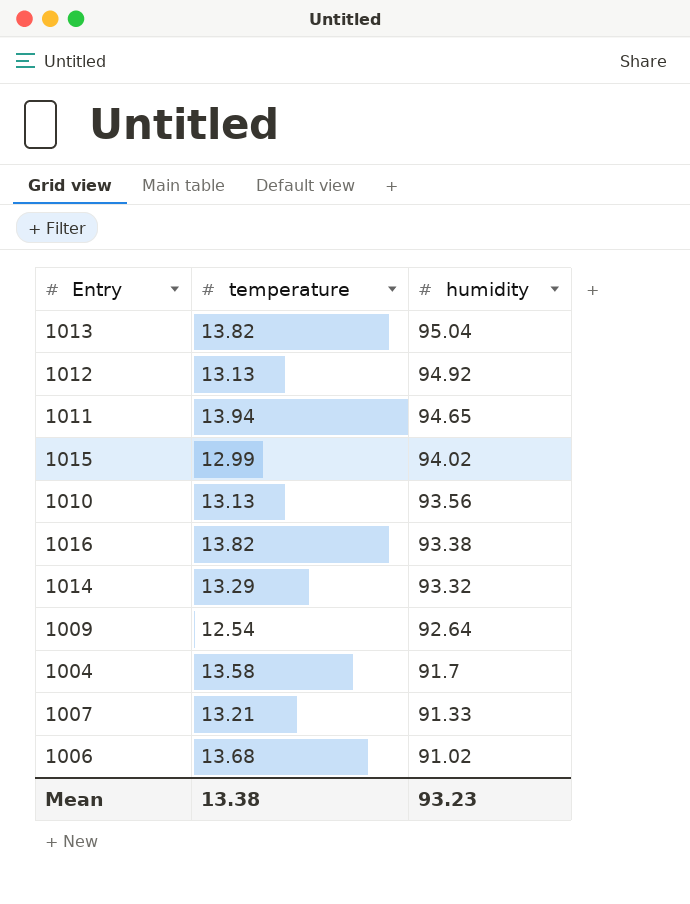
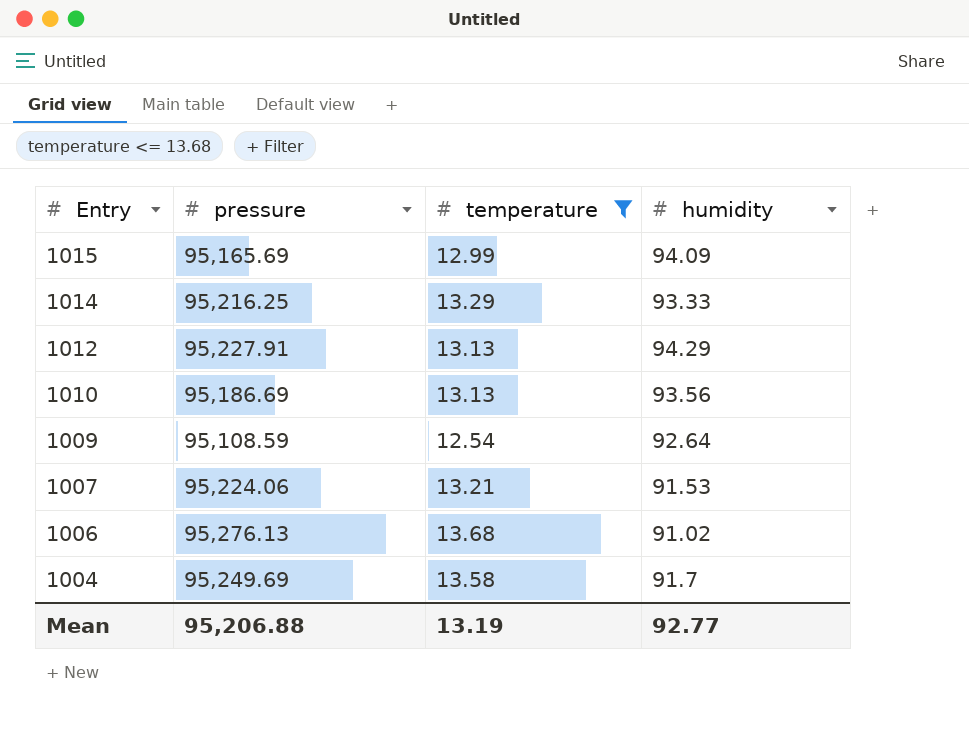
filter: none -> temperature <= 13.68
row order: humidity descending -> Entry descending
column pressure | position: none -> 2
1015 | humidity: 94.02 -> 94.09
1014 | humidity: 93.32 -> 93.33
1012 | humidity: 94.92 -> 94.29
1007 | humidity: 91.33 -> 91.53
Mean | temperature: 13.38 -> 13.19
Mean | humidity: 93.23 -> 92.77

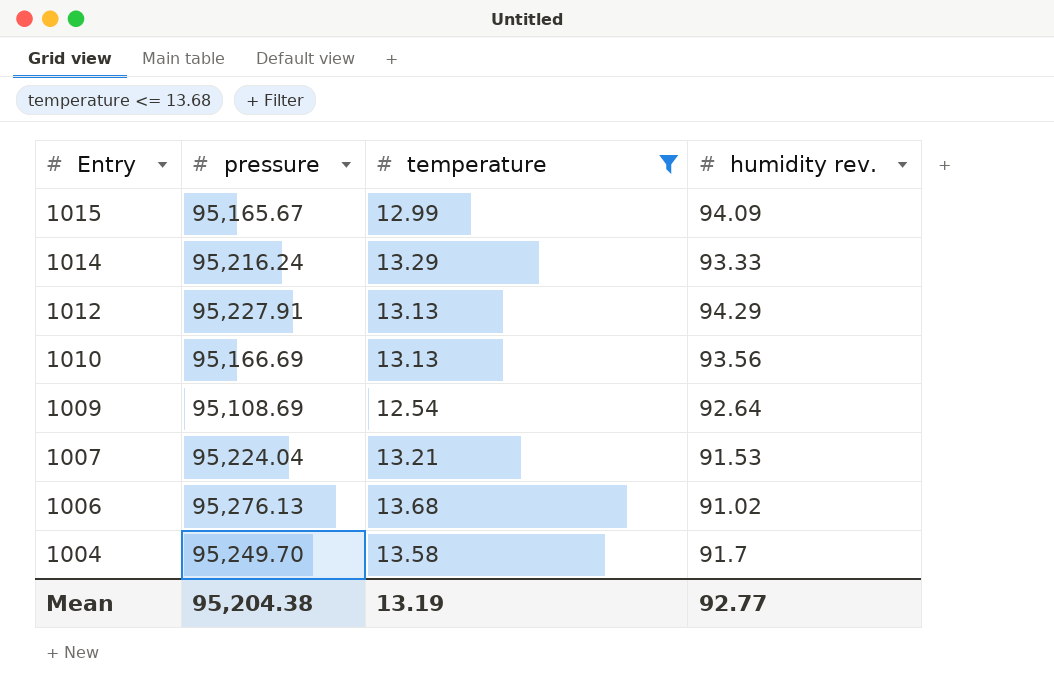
column name: humidity -> humidity rev.
1015 | pressure: 95,165.69 -> 95,165.67
1014 | pressure: 95,216.25 -> 95,216.24
1010 | pressure: 95,186.69 -> 95,166.69
1009 | pressure: 95,108.59 -> 95,108.69
1007 | pressure: 95,224.06 -> 95,224.04
1004 | pressure: 95,249.69 -> 95,249.70
Mean | pressure: 95,206.88 -> 95,204.38

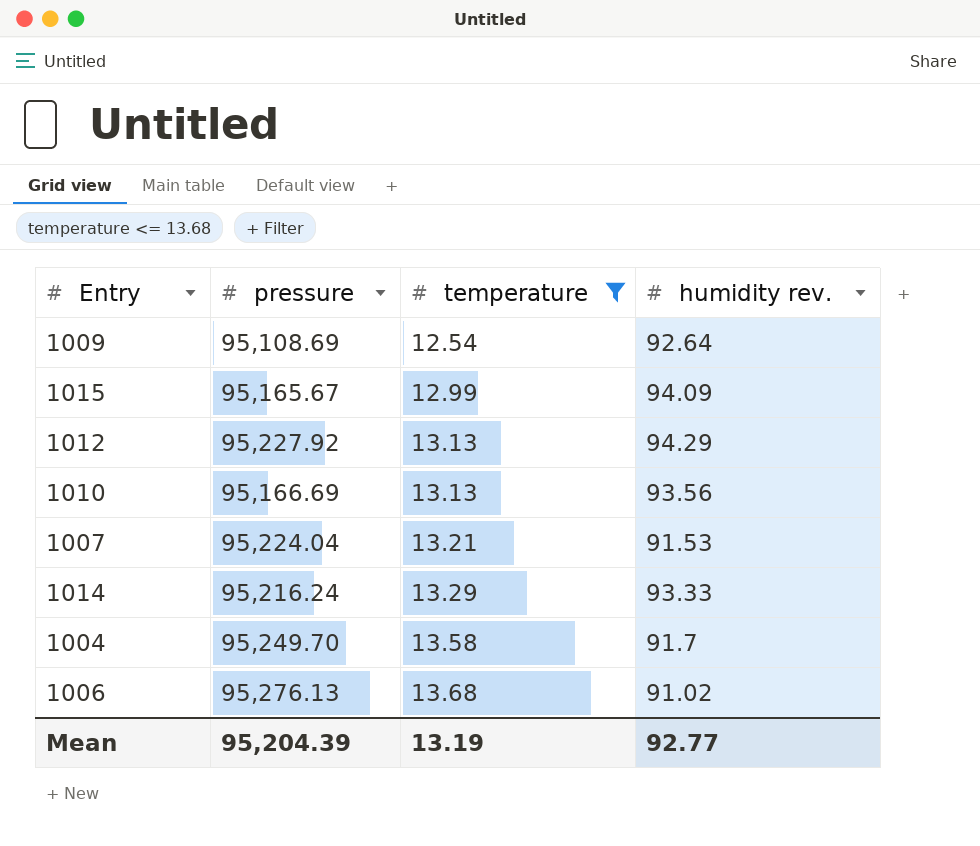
row order: Entry descending -> temperature ascending
1012 | pressure: 95,227.91 -> 95,227.92
Mean | pressure: 95,204.38 -> 95,204.39

